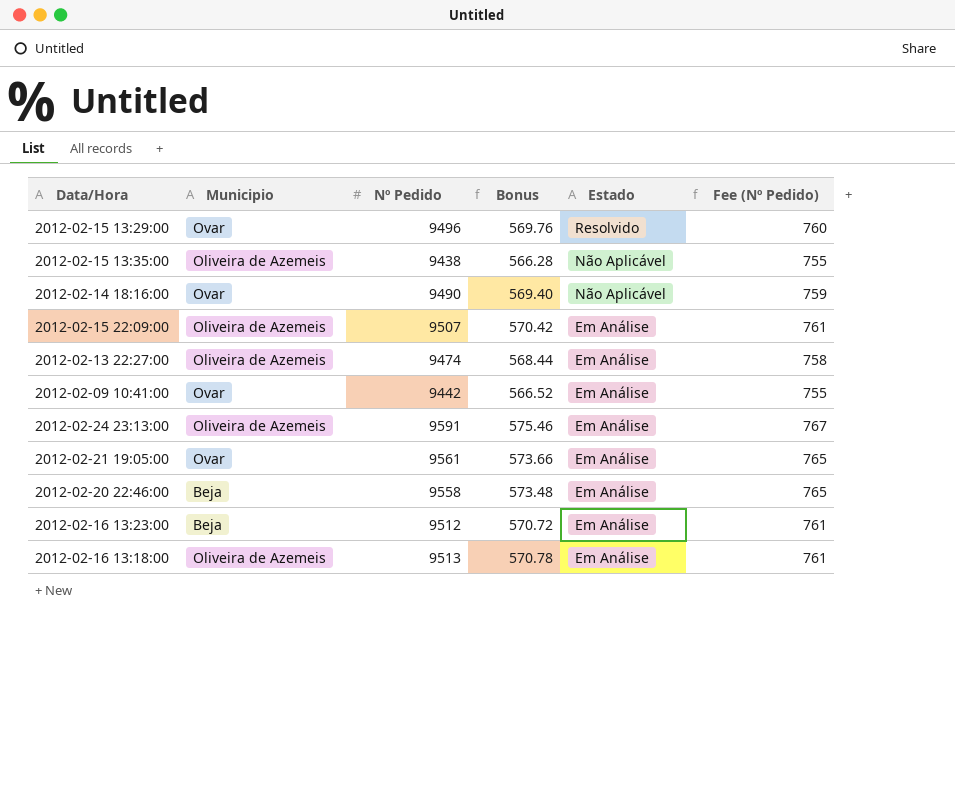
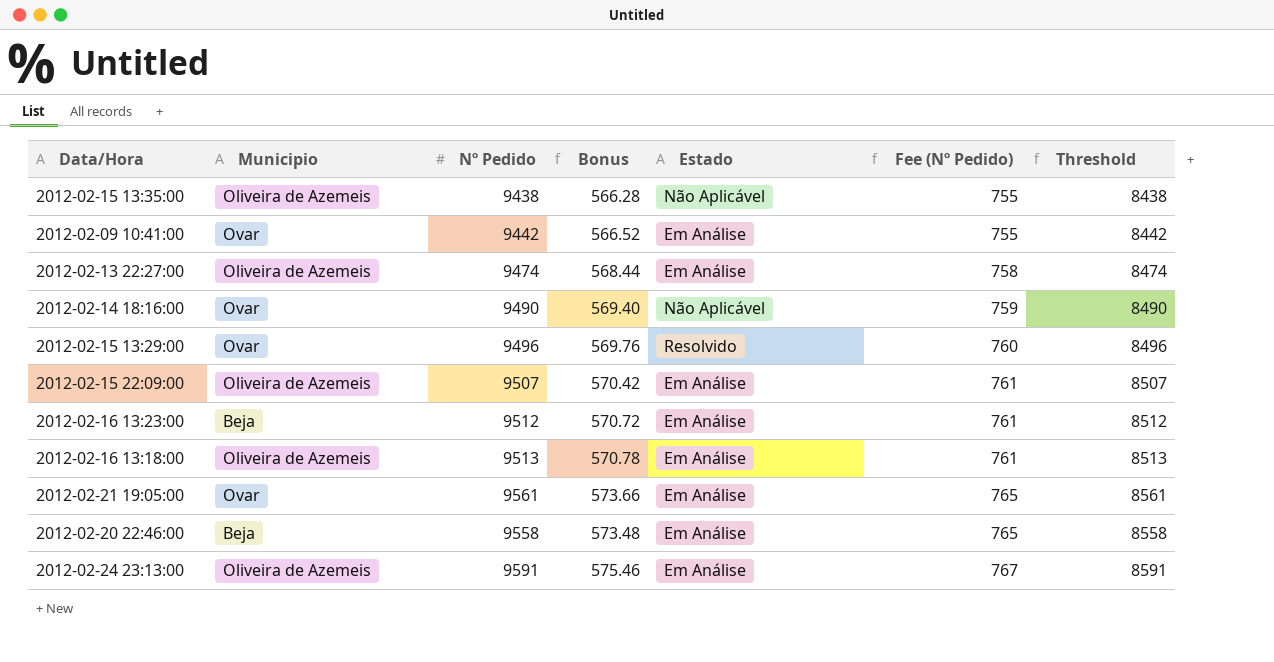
row order: Estado descending -> Fee (Nº Pedido) ascending
column Threshold | formula: none -> [Nº Pedido] - 1000

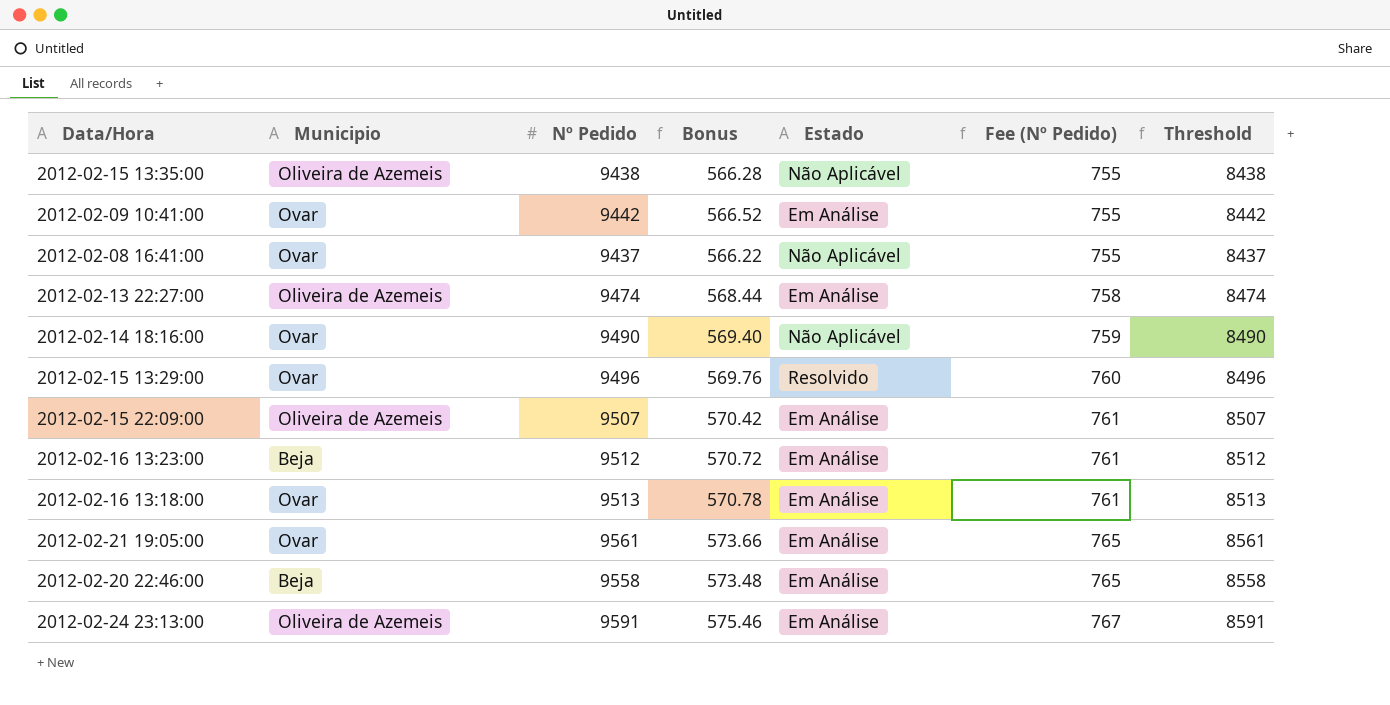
row 2012-02-08 16:41:00: none -> Ovar | 9437 | 566.22 | Não Aplicável | 755 | 8437
2012-02-16 13:18:00 | Municipio: Oliveira de Azemeis -> Ovar

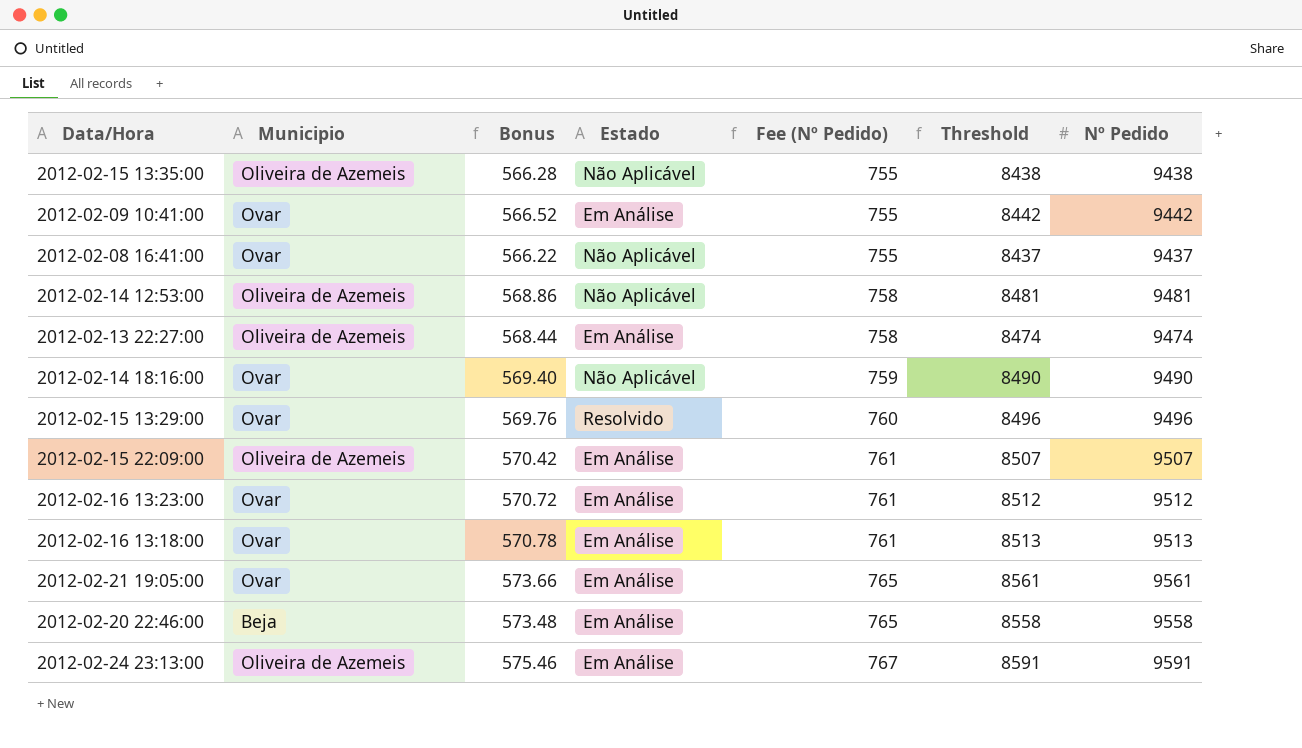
column Nº Pedido | position: 3 -> 7
row 2012-02-14 12:53:00: none -> Oliveira de Azemeis | 568.86 | Não Aplicável | 758 | 8481 | 9481
2012-02-16 13:23:00 | Municipio: Beja -> Ovar

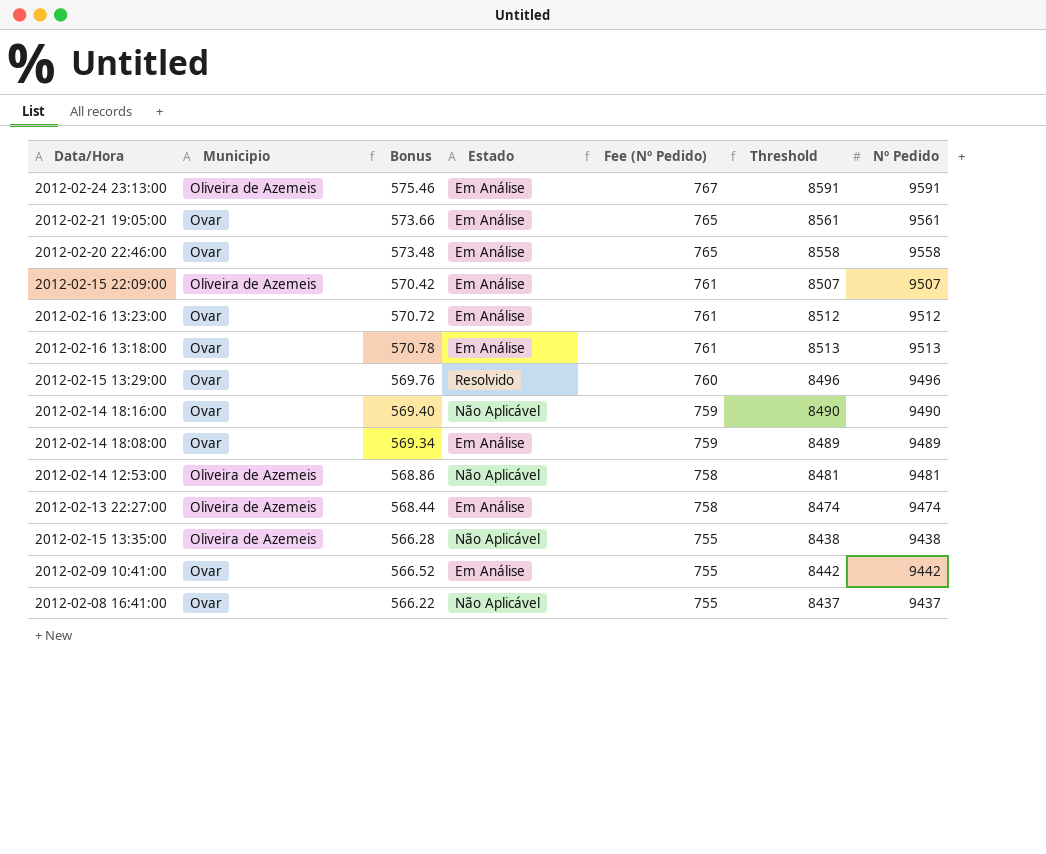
row order: Fee (Nº Pedido) ascending -> Fee (Nº Pedido) descending
2012-02-20 22:46:00 | Municipio: Beja -> Ovar
row 2012-02-14 18:08:00: none -> Ovar | 569.34 | Em Análise | 759 | 8489 | 9489

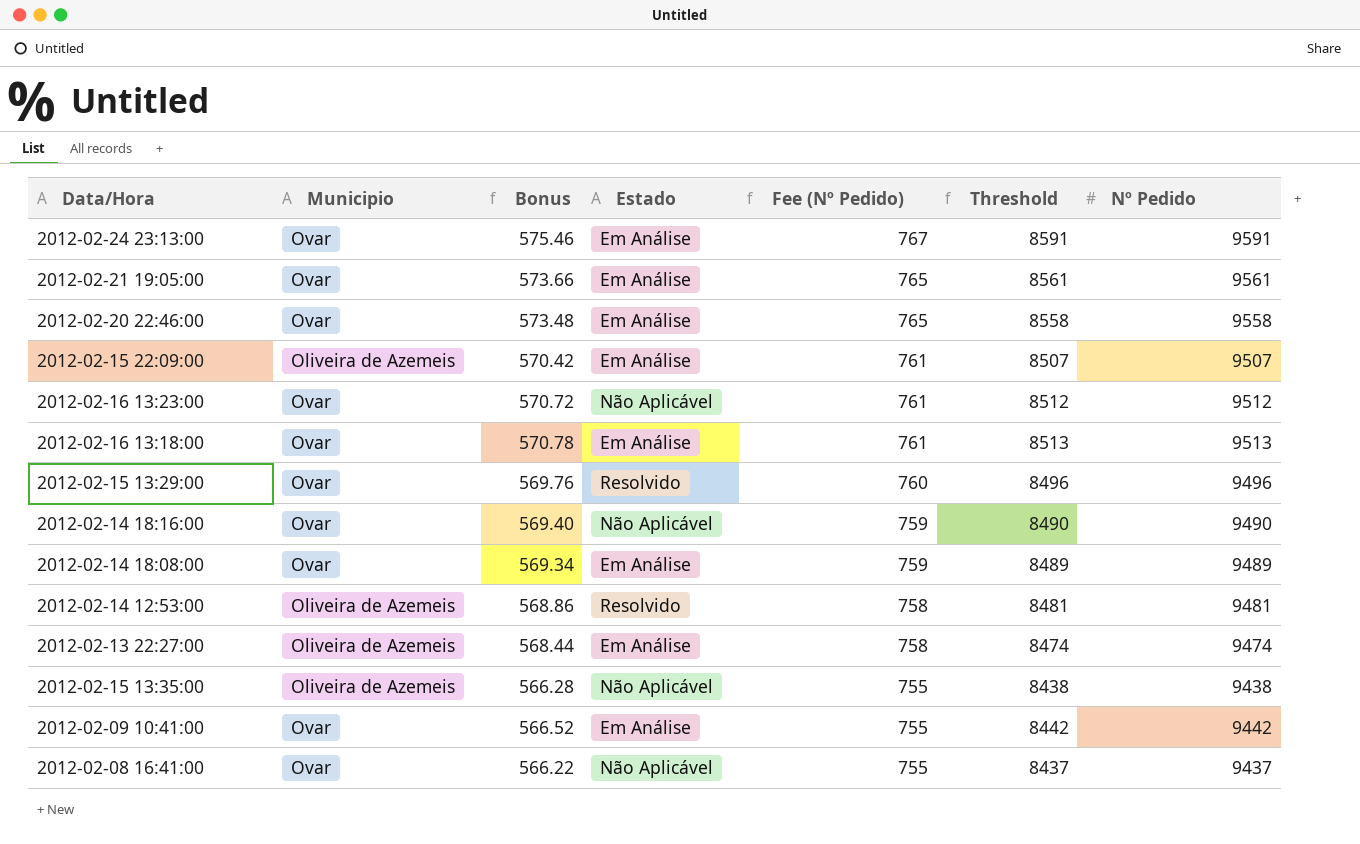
2012-02-24 23:13:00 | Municipio: Oliveira de Azemeis -> Ovar
2012-02-16 13:23:00 | Estado: Em Análise -> Não Aplicável
2012-02-14 12:53:00 | Estado: Não Aplicável -> Resolvido

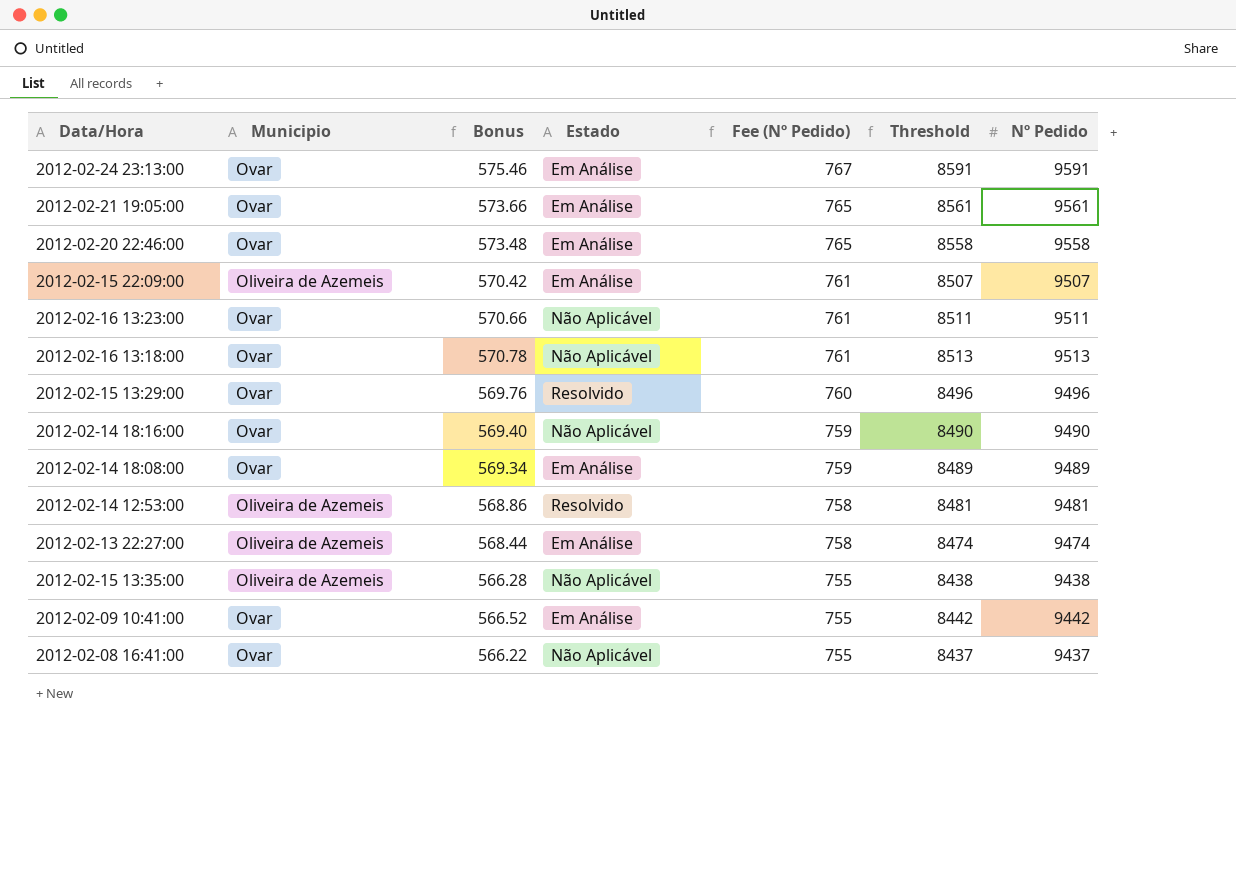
2012-02-16 13:23:00 | Bonus: 570.72 -> 570.66
2012-02-16 13:23:00 | Threshold: 8512 -> 8511
2012-02-16 13:23:00 | Nº Pedido: 9512 -> 9511
2012-02-16 13:18:00 | Estado: Em Análise -> Não Aplicável

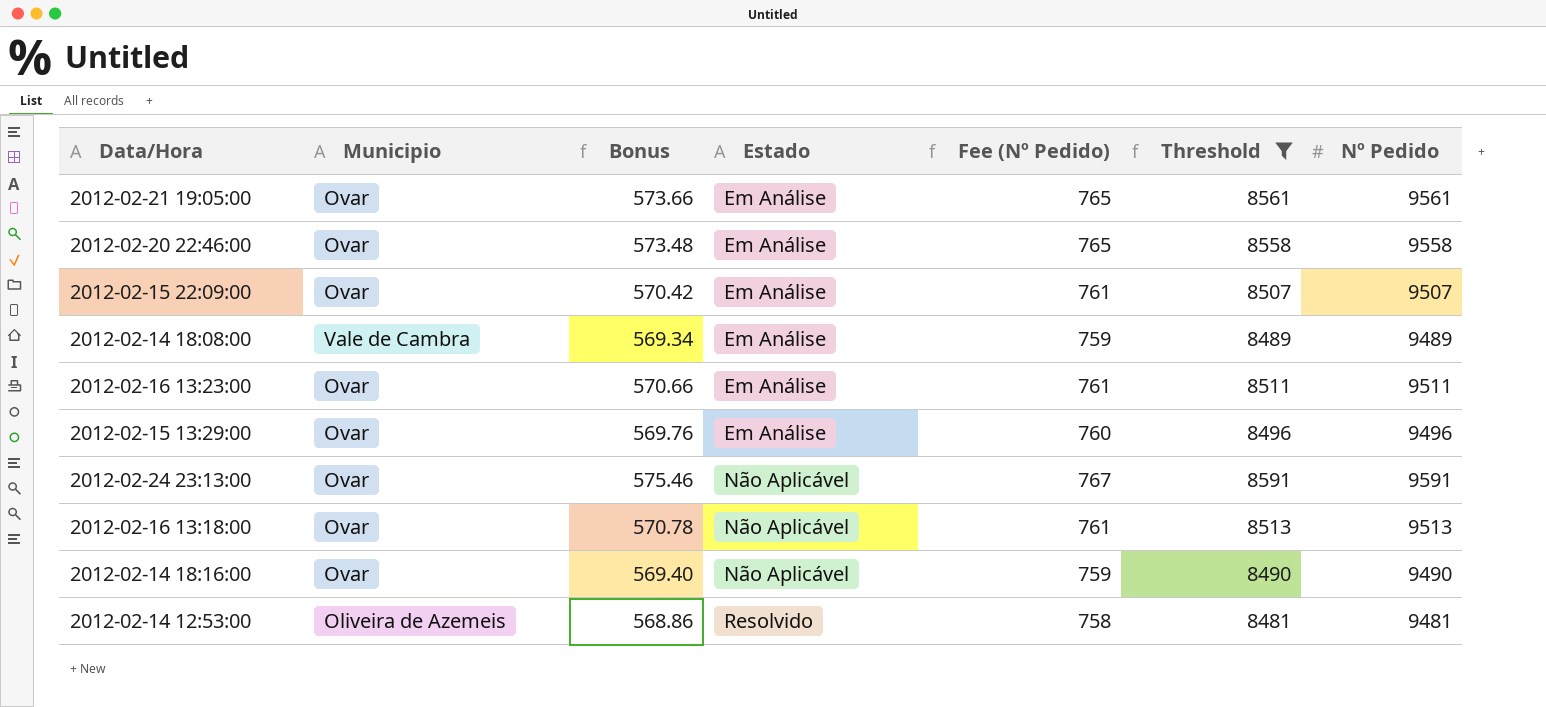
filter: none -> Threshold >= 8481
row order: Fee (Nº Pedido) descending -> Estado ascending
2012-02-15 22:09:00 | Municipio: Oliveira de Azemeis -> Ovar
2012-02-14 18:08:00 | Municipio: Ovar -> Vale de Cambra
2012-02-16 13:23:00 | Estado: Não Aplicável -> Em Análise
2012-02-15 13:29:00 | Estado: Resolvido -> Em Análise
2012-02-24 23:13:00 | Estado: Em Análise -> Não Aplicável

